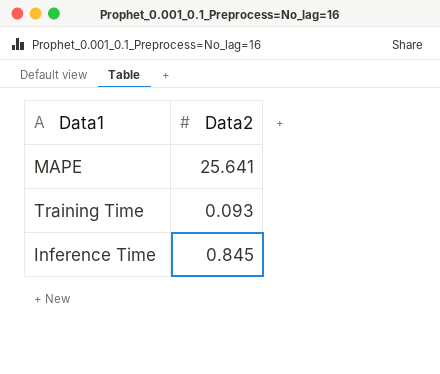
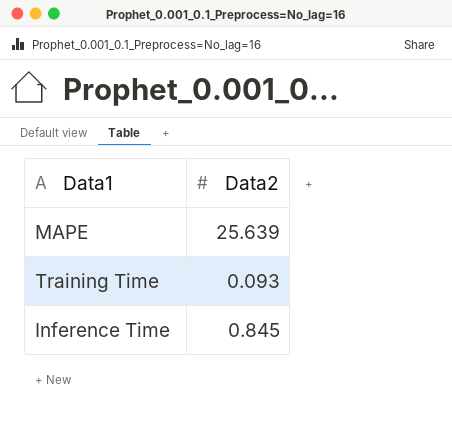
MAPE | Data2: 25.641 -> 25.639

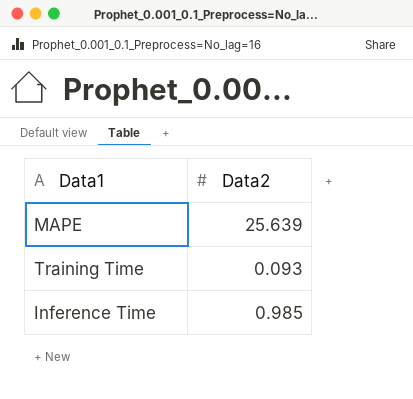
Inference Time | Data2: 0.845 -> 0.985

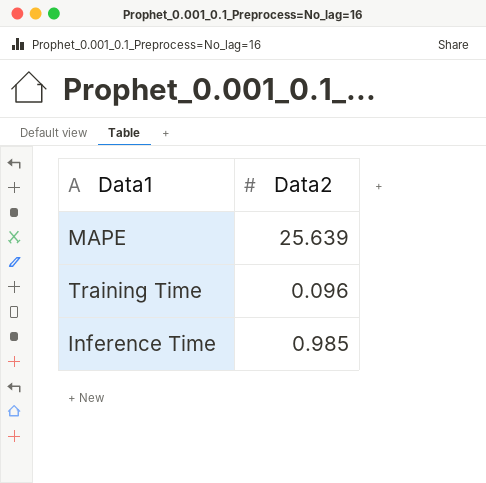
Training Time | Data2: 0.093 -> 0.096

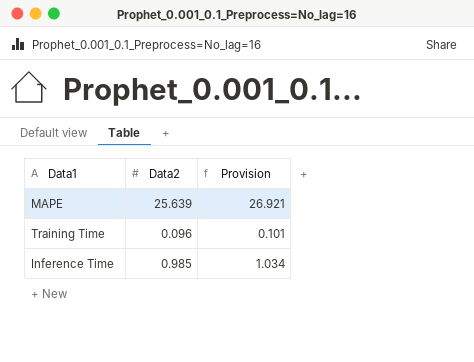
column Provision | formula: none -> [Data2] * 1.05

